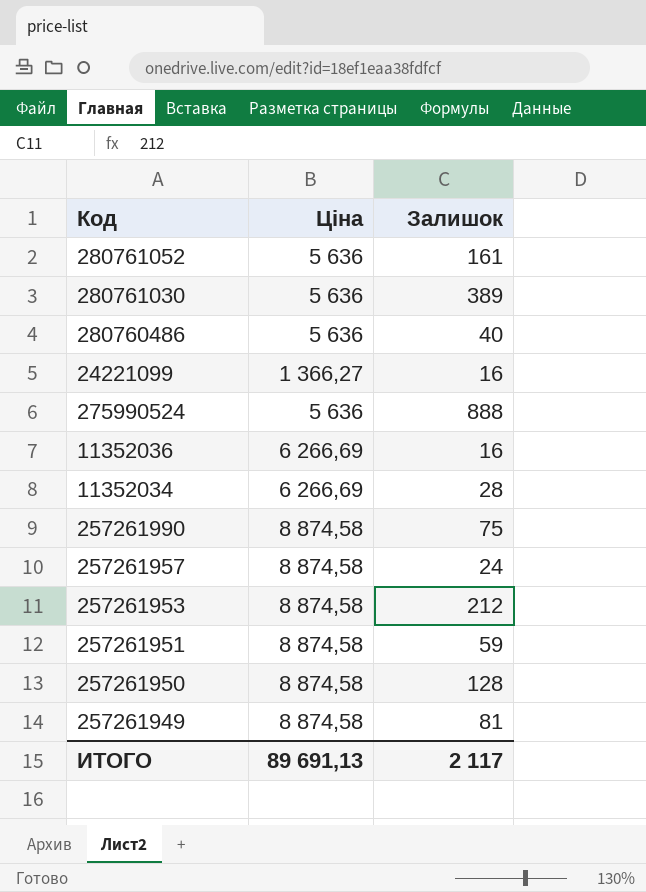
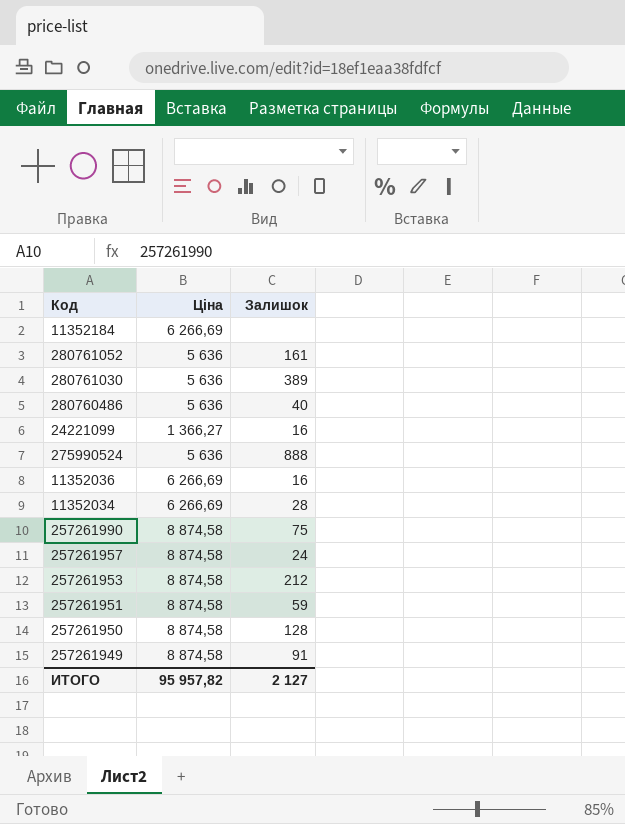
row 11352184: none -> 6 266,69 | none
257261949 | Залишок: 81 -> 91
ИТОГО | Ціна: 89 691,13 -> 95 957,82
ИТОГО | Залишок: 2 117 -> 2 127

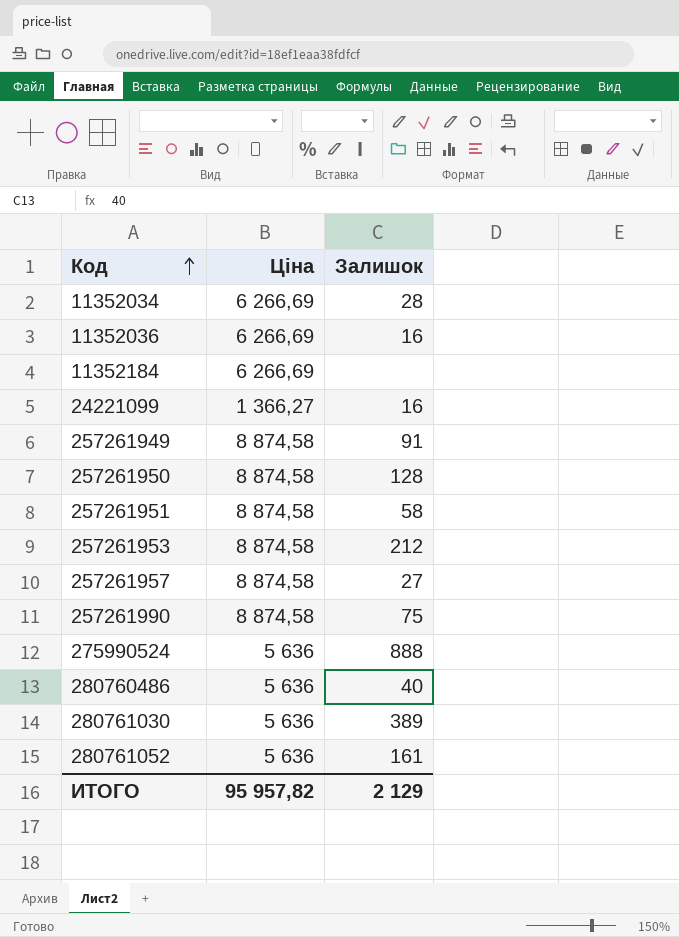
row order: none -> Код ascending
257261951 | Залишок: 59 -> 58
257261957 | Залишок: 24 -> 27
ИТОГО | Залишок: 2 127 -> 2 129

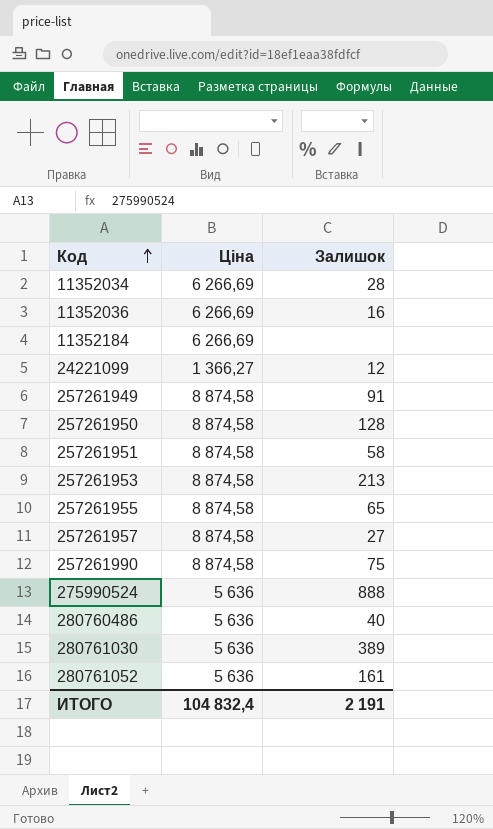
24221099 | Залишок: 16 -> 12
257261953 | Залишок: 212 -> 213
row 257261955: none -> 8 874,58 | 65
ИТОГО | Ціна: 95 957,82 -> 104 832,4
ИТОГО | Залишок: 2 129 -> 2 191

